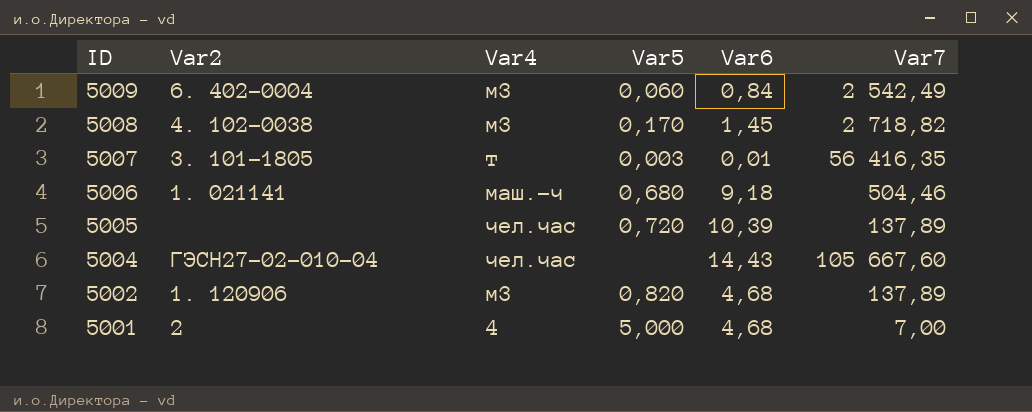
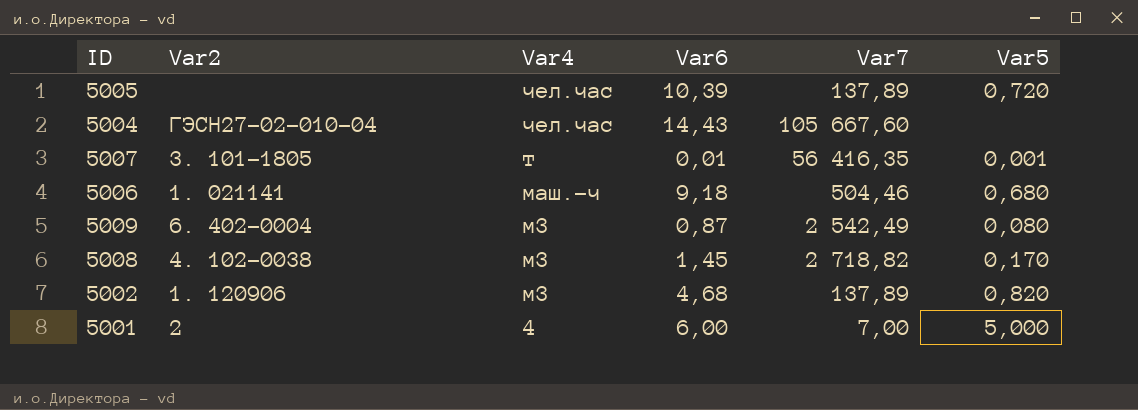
row order: ID descending -> Var4 descending
column Var5 | position: 4 -> 6
5007 | Var5: 0,003 -> 0,001
5009 | Var6: 0,84 -> 0,87
5009 | Var5: 0,060 -> 0,080
5001 | Var6: 4,68 -> 6,00

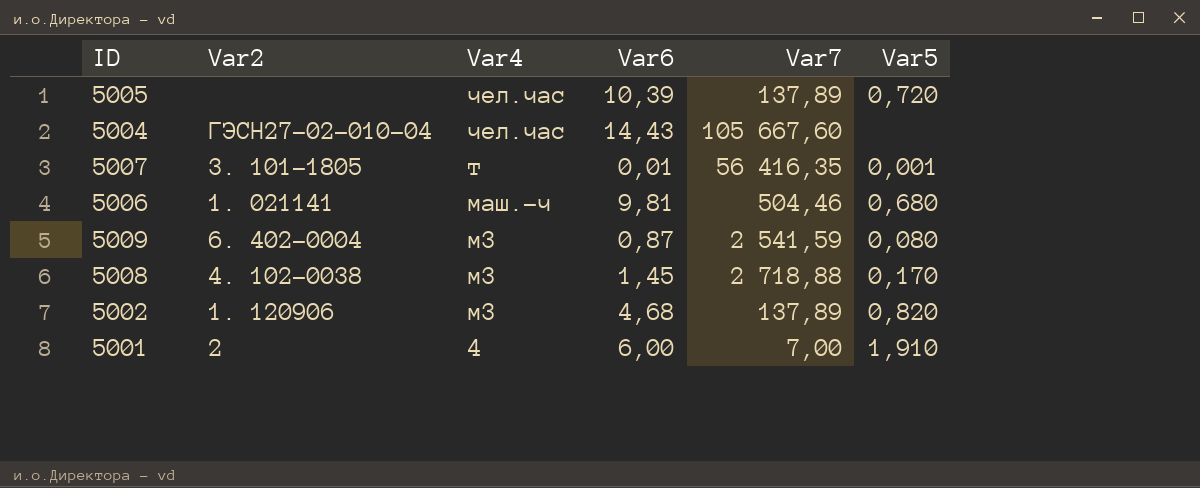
5006 | Var6: 9,18 -> 9,81
5009 | Var7: 2 542,49 -> 2 541,59
5008 | Var7: 2 718,82 -> 2 718,88
5001 | Var5: 5,000 -> 1,910

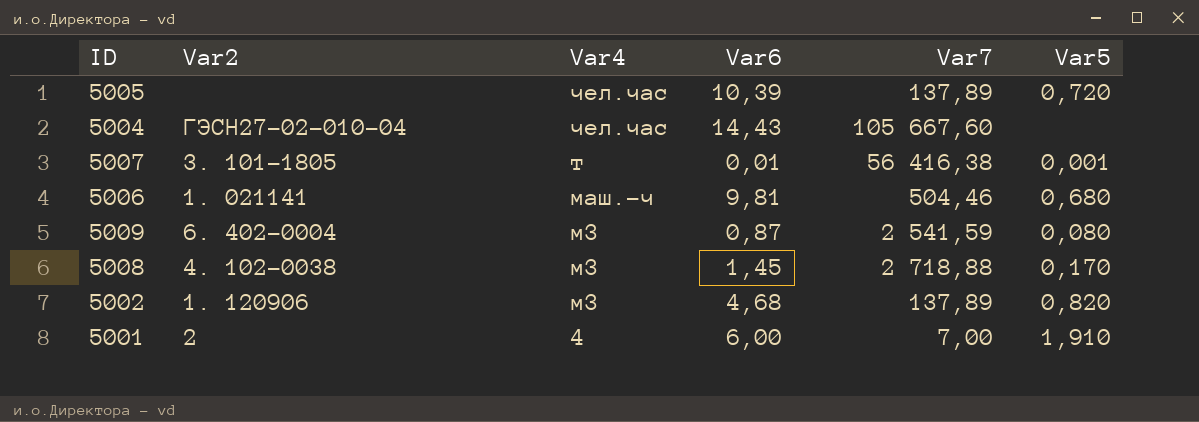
5007 | Var7: 56 416,35 -> 56 416,38

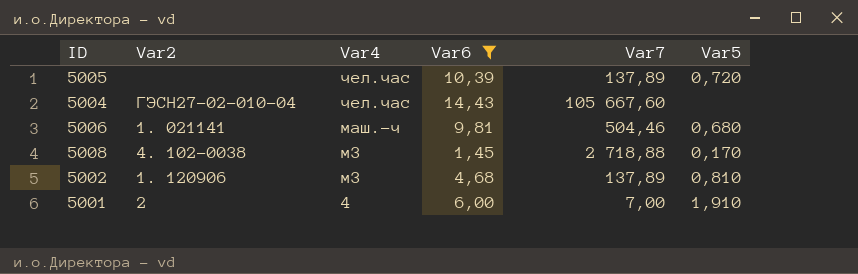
filter: none -> Var6 >= 1,45
5002 | Var5: 0,820 -> 0,810

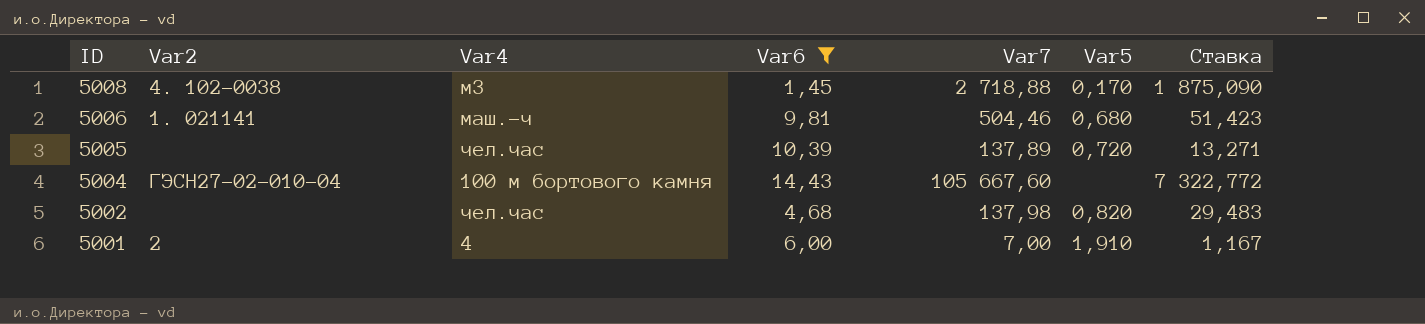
row order: Var4 descending -> ID descending
column Ставка | formula: none -> [Var7] / [Var6]
5004 | Var4: чел.час -> 100 м бортового камня
5002 | Var2: 1. 120906 -> none
5002 | Var4: м3 -> чел.час
5002 | Var7: 137,89 -> 137,98
5002 | Var5: 0,810 -> 0,820

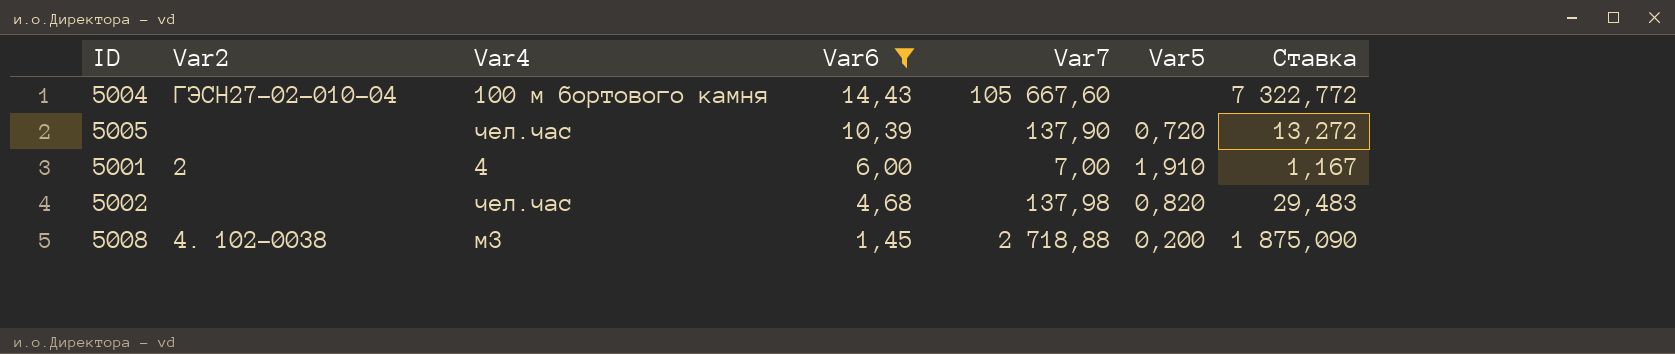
row order: ID descending -> Var6 descending
row 5006: 1. 021141 | маш.-ч | 9,81 | 504,46 | 0,680 | 51,423 -> none
5005 | Var7: 137,89 -> 137,90
5005 | Ставка: 13,271 -> 13,272
5008 | Var5: 0,170 -> 0,200

